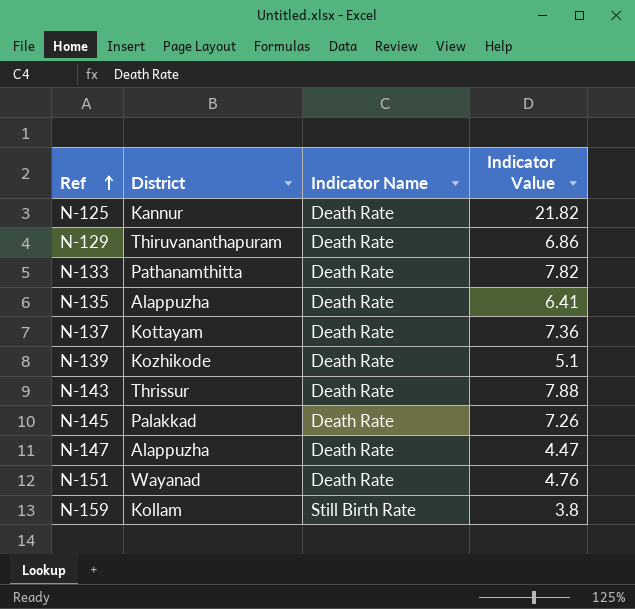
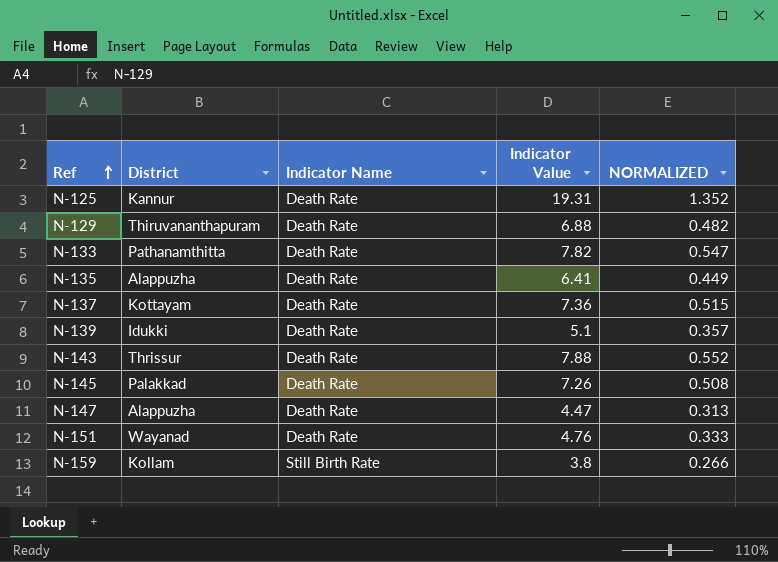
column NORMALIZED | formula: none -> [Indicator Value] * 0.07
N-125 | Indicator Value: 21.82 -> 19.31
N-129 | Indicator Value: 6.86 -> 6.88
N-139 | District: Kozhikode -> Idukki

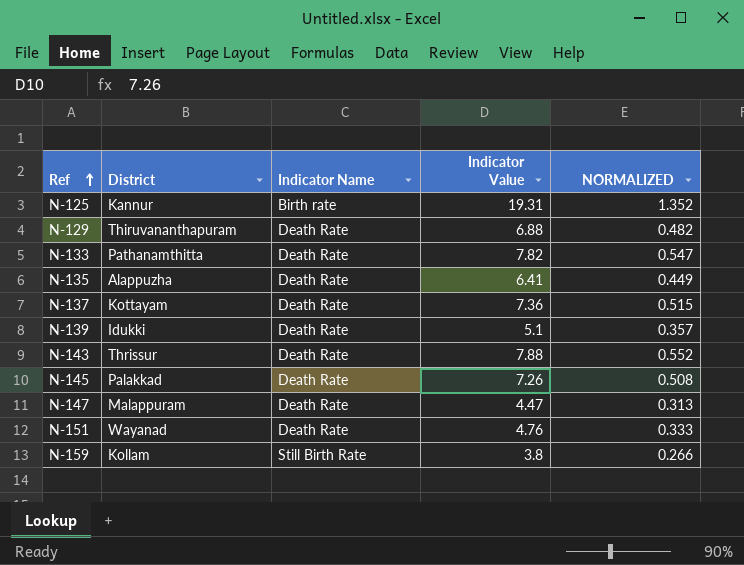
N-125 | Indicator Name: Death Rate -> Birth rate
N-147 | District: Alappuzha -> Malappuram

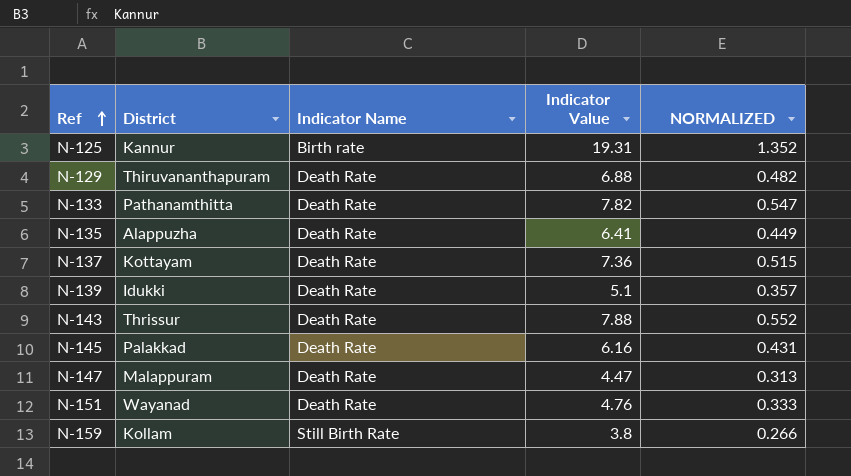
N-145 | Indicator Value: 7.26 -> 6.16
N-145 | NORMALIZED: 0.508 -> 0.431

